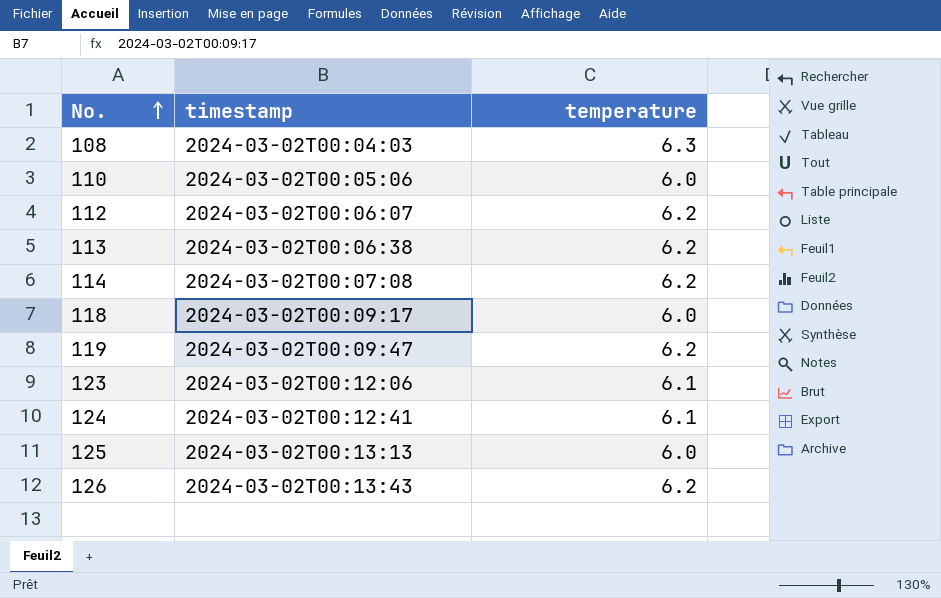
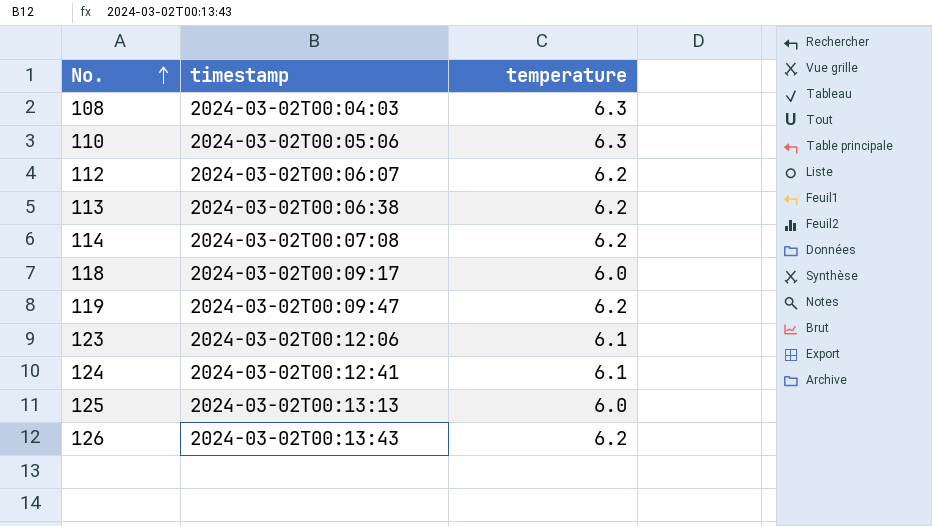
110 | temperature: 6.0 -> 6.3

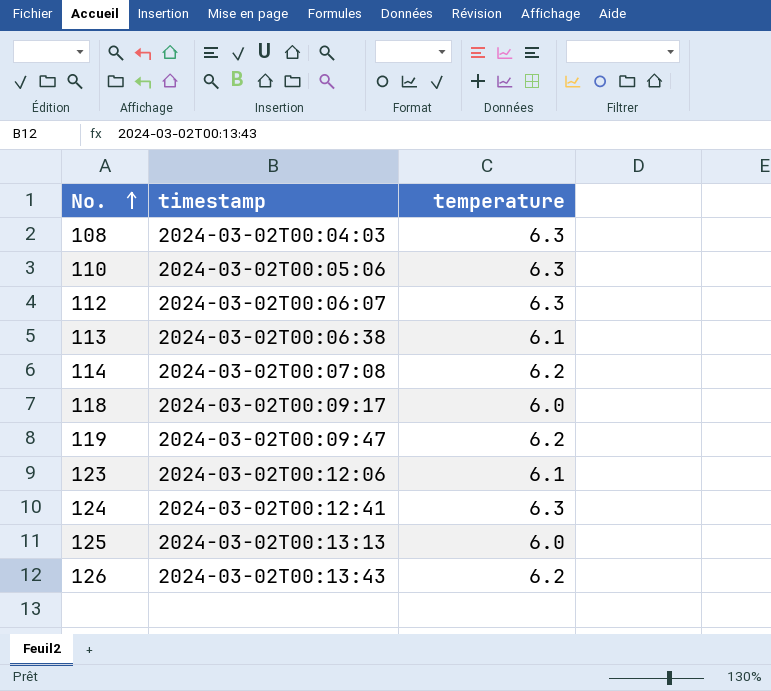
112 | temperature: 6.2 -> 6.3
113 | temperature: 6.2 -> 6.1
124 | temperature: 6.1 -> 6.3

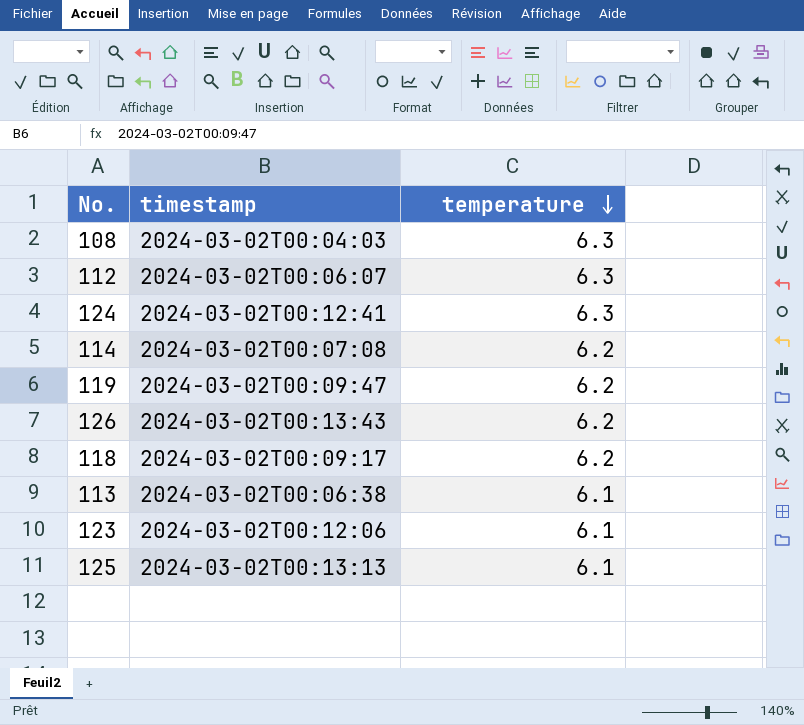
row order: No. ascending -> temperature descending
row 110: 2024-03-02T00:05:06 | 6.3 -> none
118 | temperature: 6.0 -> 6.2
125 | temperature: 6.0 -> 6.1

